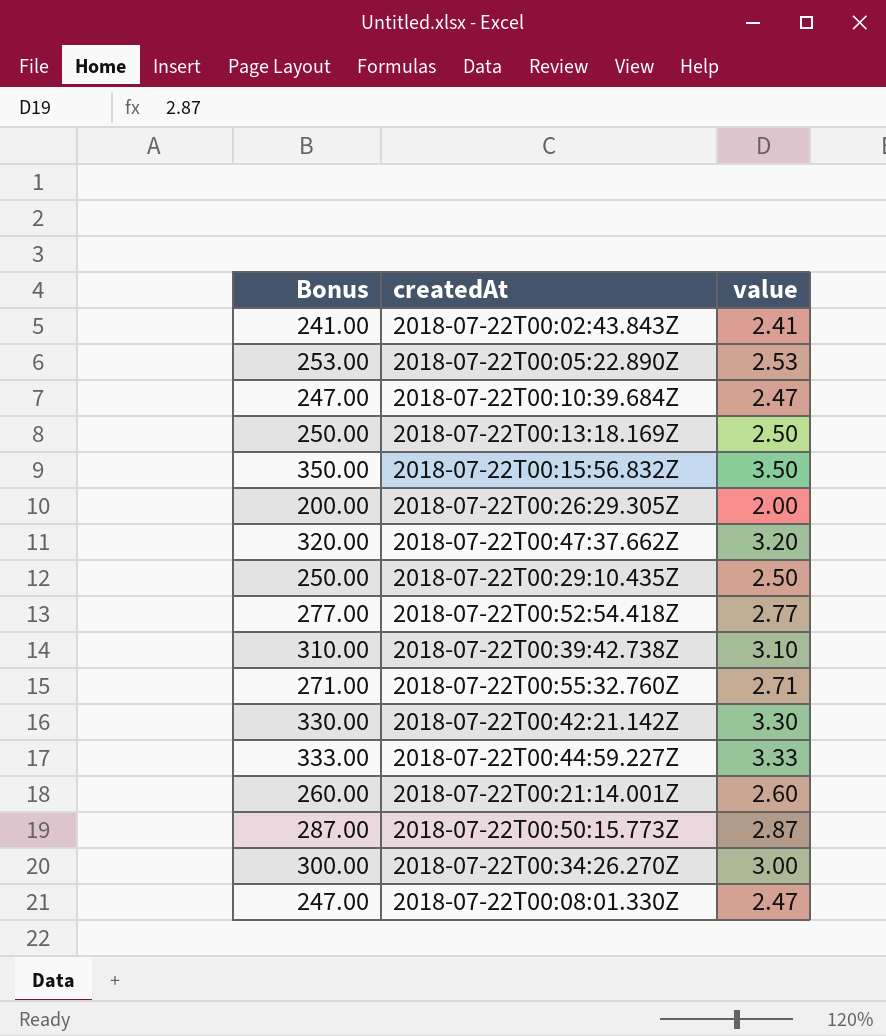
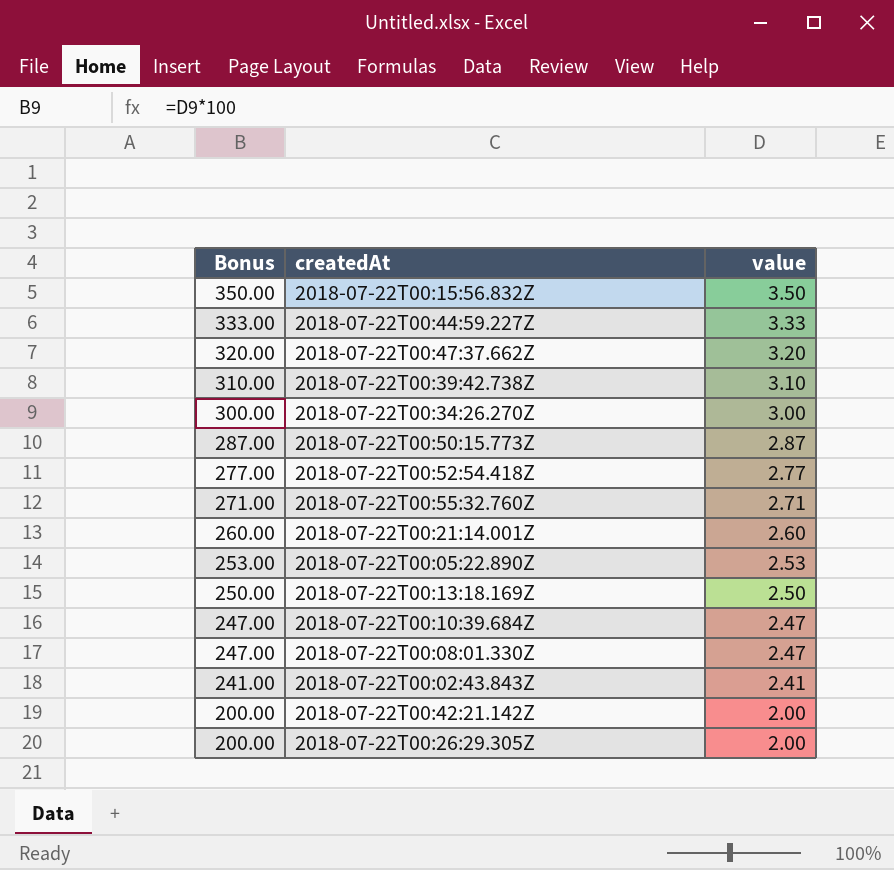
row order: none -> Bonus descending
row 2018-07-22T00:29:10.435Z: 250.00 | 2.50 -> none
2018-07-22T00:42:21.142Z | Bonus: 330.00 -> 200.00
2018-07-22T00:42:21.142Z | value: 3.30 -> 2.00

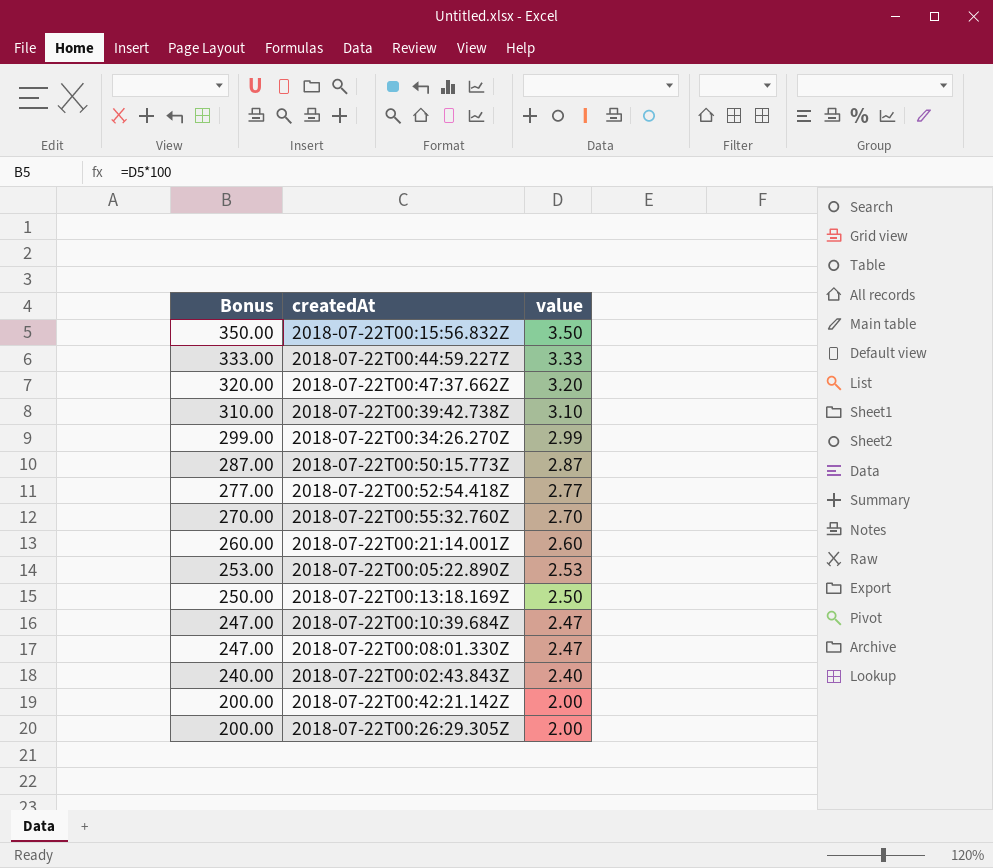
2018-07-22T00:34:26.270Z | Bonus: 300.00 -> 299.00
2018-07-22T00:34:26.270Z | value: 3.00 -> 2.99
2018-07-22T00:55:32.760Z | Bonus: 271.00 -> 270.00
2018-07-22T00:55:32.760Z | value: 2.71 -> 2.70
2018-07-22T00:02:43.843Z | Bonus: 241.00 -> 240.00
2018-07-22T00:02:43.843Z | value: 2.41 -> 2.40

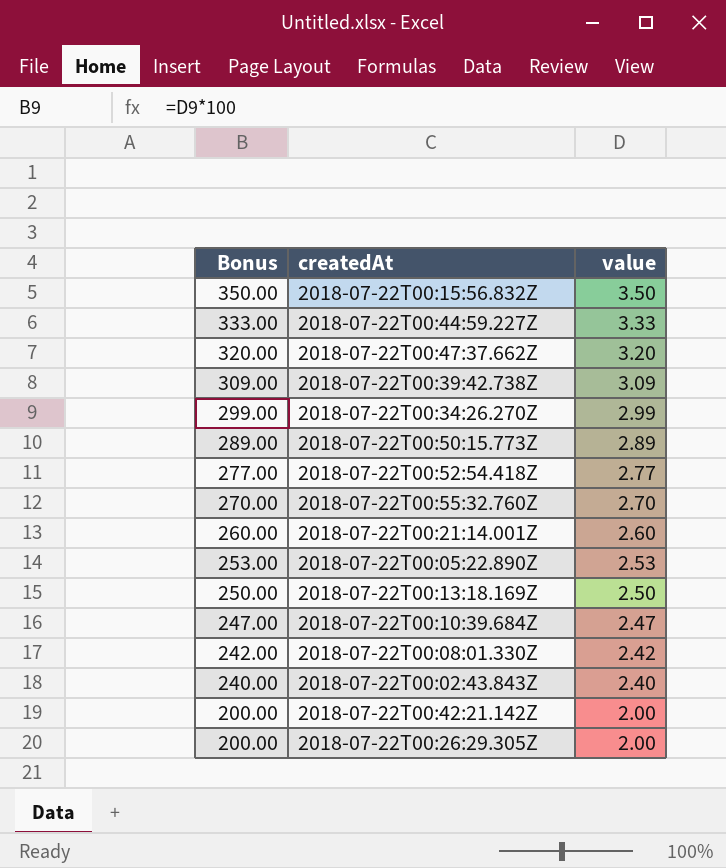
2018-07-22T00:39:42.738Z | Bonus: 310.00 -> 309.00
2018-07-22T00:39:42.738Z | value: 3.10 -> 3.09
2018-07-22T00:50:15.773Z | Bonus: 287.00 -> 289.00
2018-07-22T00:50:15.773Z | value: 2.87 -> 2.89
2018-07-22T00:08:01.330Z | Bonus: 247.00 -> 242.00
2018-07-22T00:08:01.330Z | value: 2.47 -> 2.42

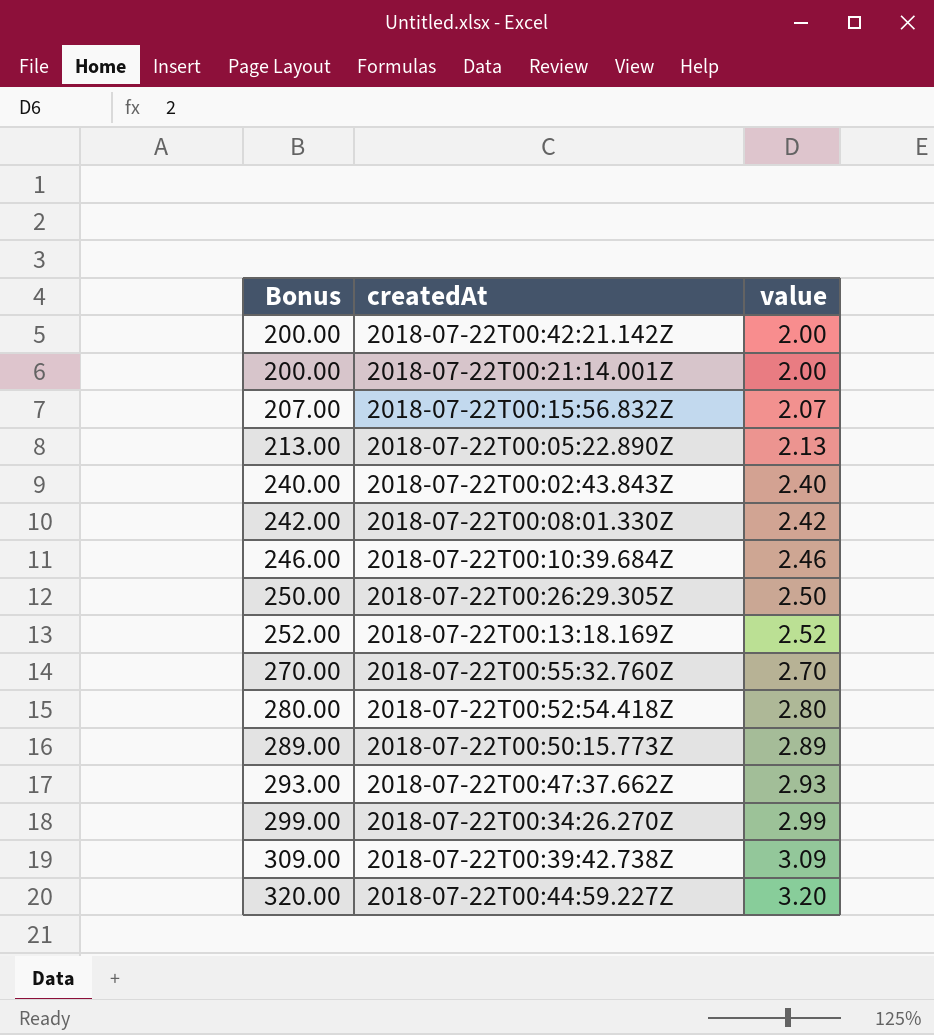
row order: Bonus descending -> Bonus ascending
2018-07-22T00:21:14.001Z | Bonus: 260.00 -> 200.00
2018-07-22T00:21:14.001Z | value: 2.60 -> 2.00
2018-07-22T00:15:56.832Z | Bonus: 350.00 -> 207.00
2018-07-22T00:15:56.832Z | value: 3.50 -> 2.07
2018-07-22T00:05:22.890Z | Bonus: 253.00 -> 213.00
2018-07-22T00:05:22.890Z | value: 2.53 -> 2.13
2018-07-22T00:10:39.684Z | Bonus: 247.00 -> 246.00
2018-07-22T00:10:39.684Z | value: 2.47 -> 2.46
2018-07-22T00:26:29.305Z | Bonus: 200.00 -> 250.00
2018-07-22T00:26:29.305Z | value: 2.00 -> 2.50
2018-07-22T00:13:18.169Z | Bonus: 250.00 -> 252.00
2018-07-22T00:13:18.169Z | value: 2.50 -> 2.52
2018-07-22T00:52:54.418Z | Bonus: 277.00 -> 280.00
2018-07-22T00:52:54.418Z | value: 2.77 -> 2.80
2018-07-22T00:47:37.662Z | Bonus: 320.00 -> 293.00
2018-07-22T00:47:37.662Z | value: 3.20 -> 2.93
2018-07-22T00:44:59.227Z | Bonus: 333.00 -> 320.00
2018-07-22T00:44:59.227Z | value: 3.33 -> 3.20

